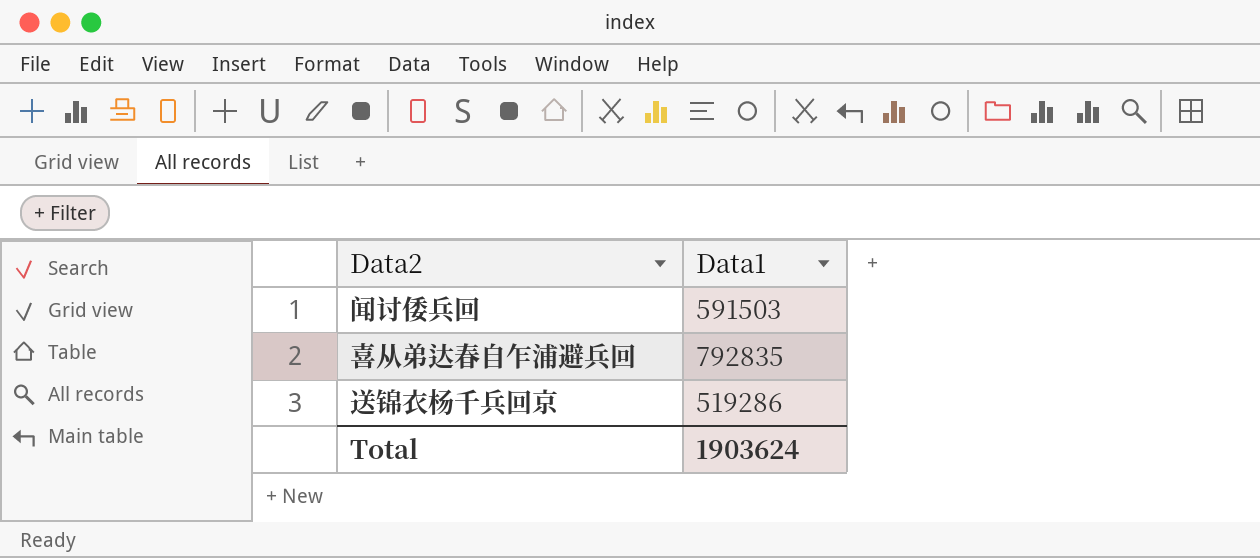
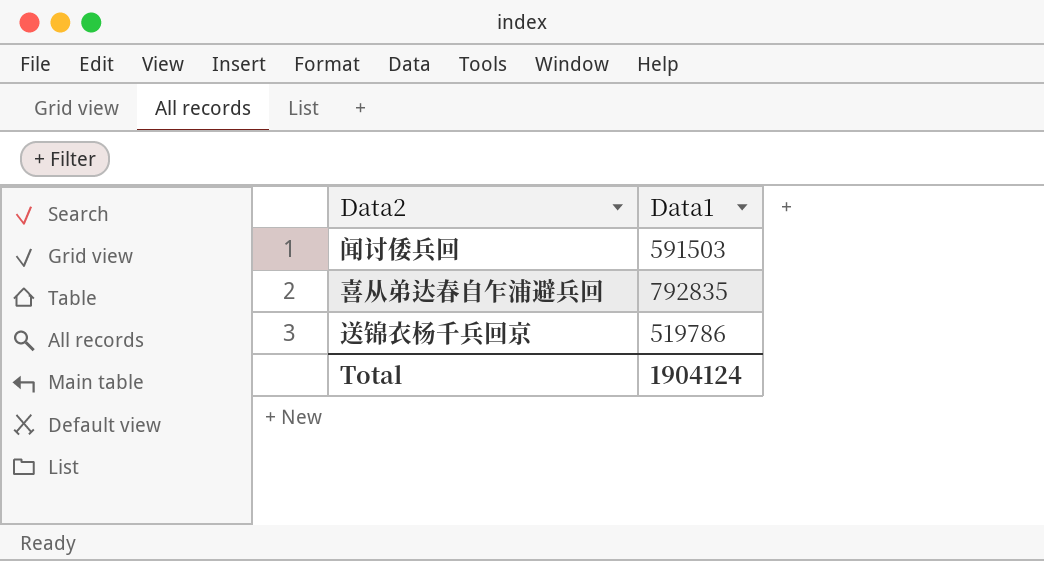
送锦衣杨千兵回京 | Data1: 519286 -> 519786
Total | Data1: 1903624 -> 1904124

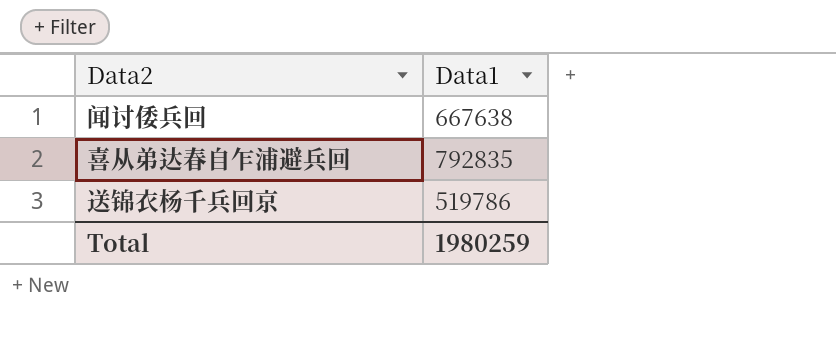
闻讨倭兵回 | Data1: 591503 -> 667638
Total | Data1: 1904124 -> 1980259

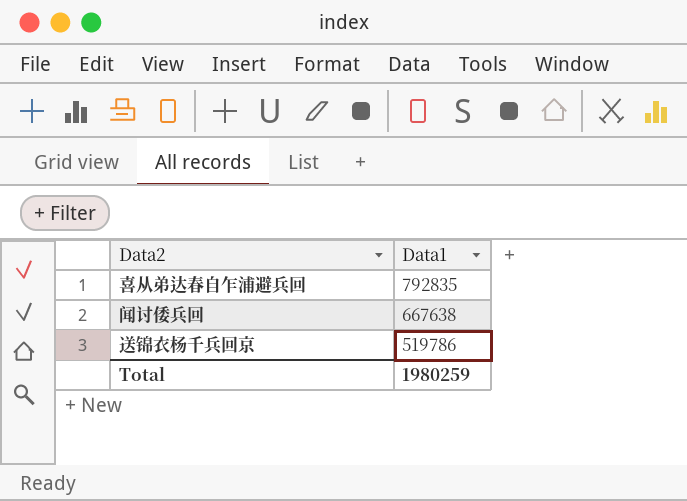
row order: none -> Data1 descending

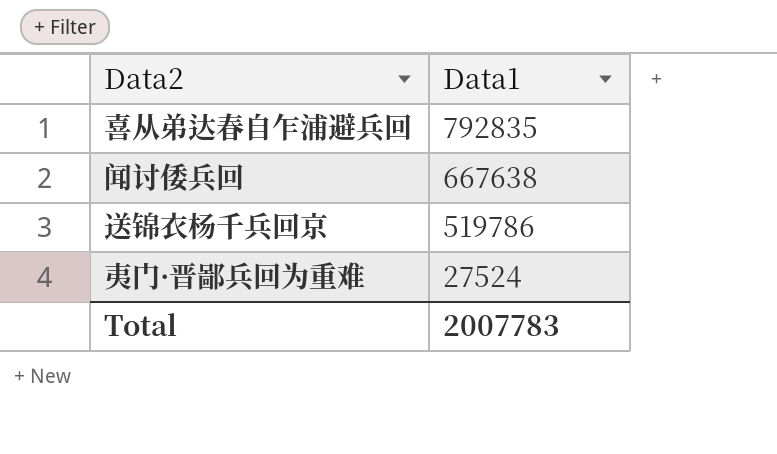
row 夷门·晋鄙兵回为重难: none -> 27524
Total | Data1: 1980259 -> 2007783

